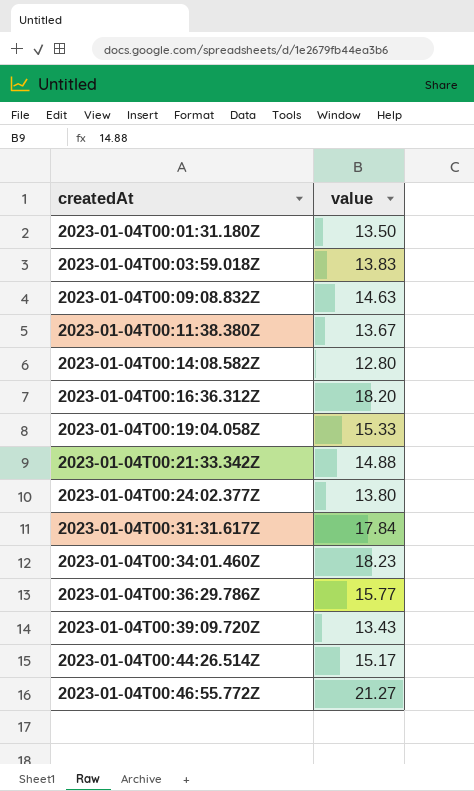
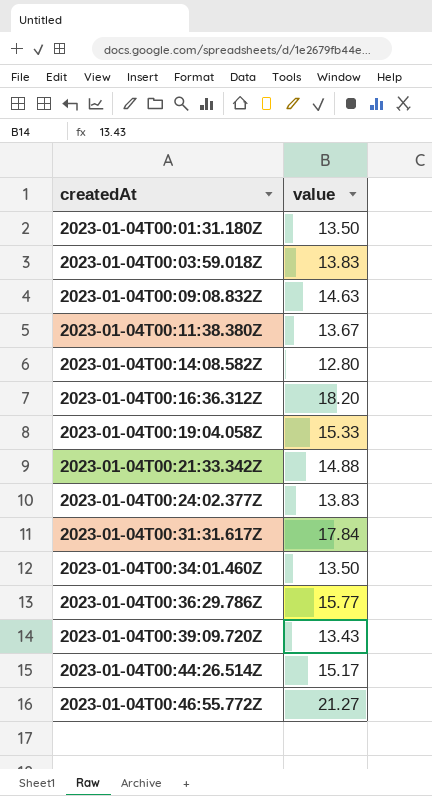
2023-01-04T00:24:02.377Z | value: 13.80 -> 13.83
2023-01-04T00:34:01.460Z | value: 18.23 -> 13.50

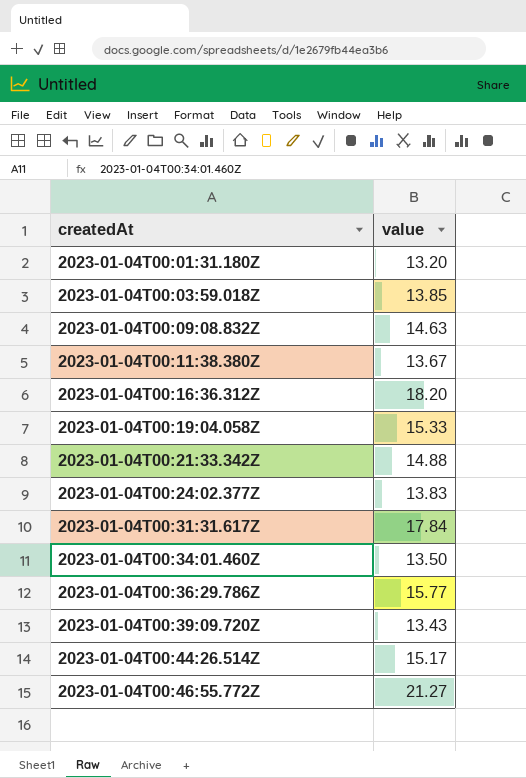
row 2023-01-04T00:14:08.582Z: 12.80 -> none
2023-01-04T00:01:31.180Z | value: 13.50 -> 13.20
2023-01-04T00:03:59.018Z | value: 13.83 -> 13.85

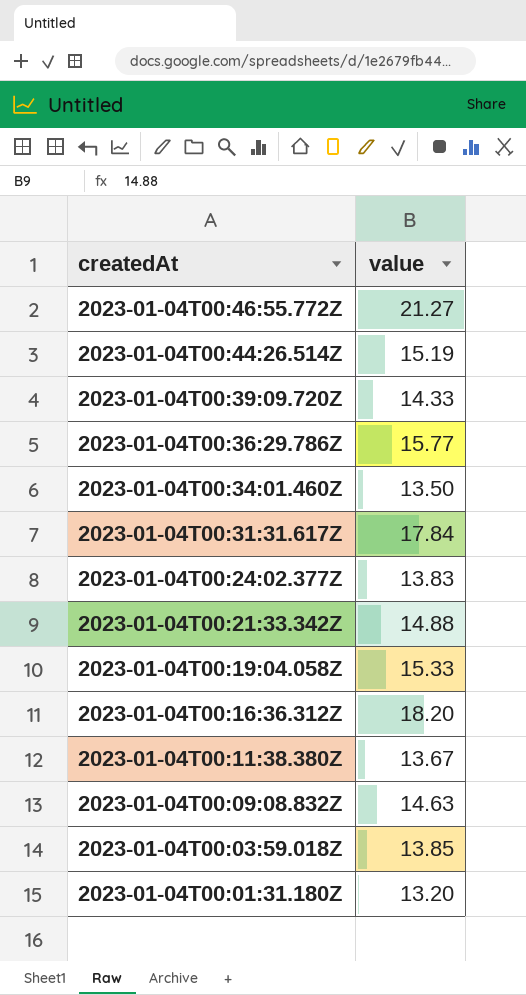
row order: createdAt ascending -> createdAt descending
2023-01-04T00:44:26.514Z | value: 15.17 -> 15.19
2023-01-04T00:39:09.720Z | value: 13.43 -> 14.33

